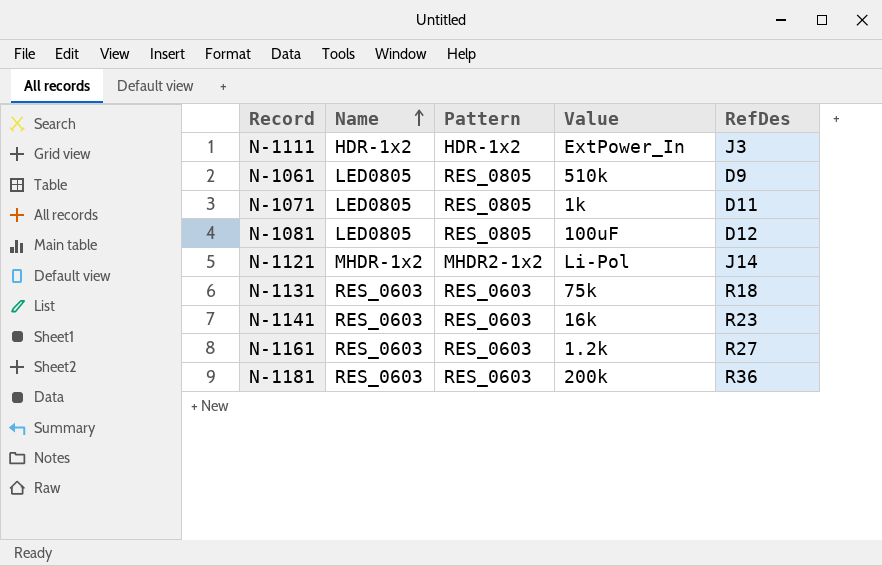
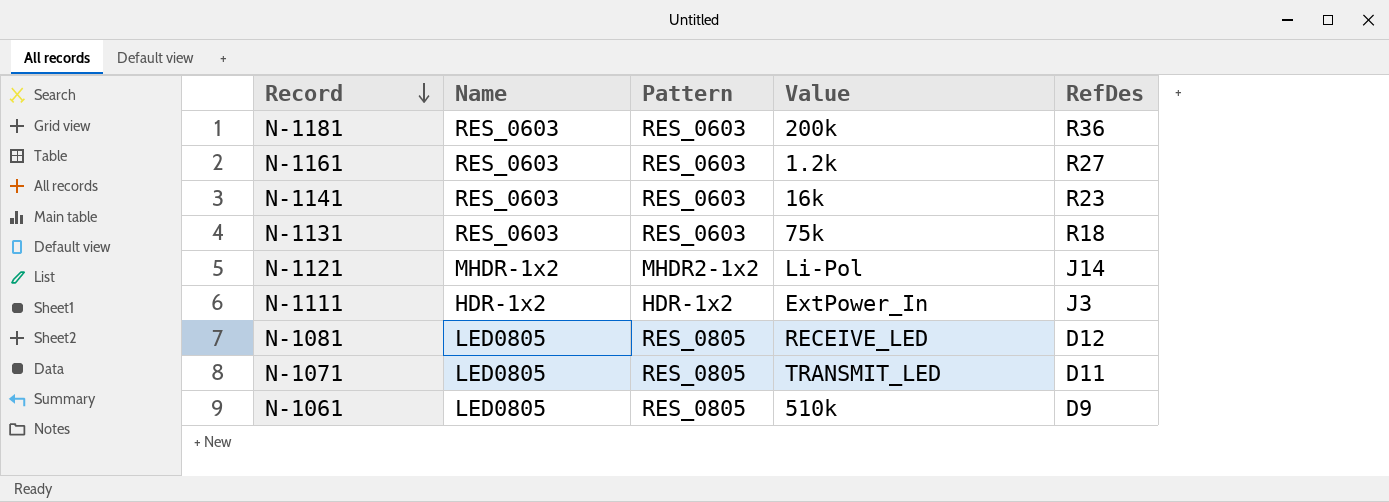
row order: Name ascending -> Record descending
N-1081 | Value: 100uF -> RECEIVE_LED
N-1071 | Value: 1k -> TRANSMIT_LED

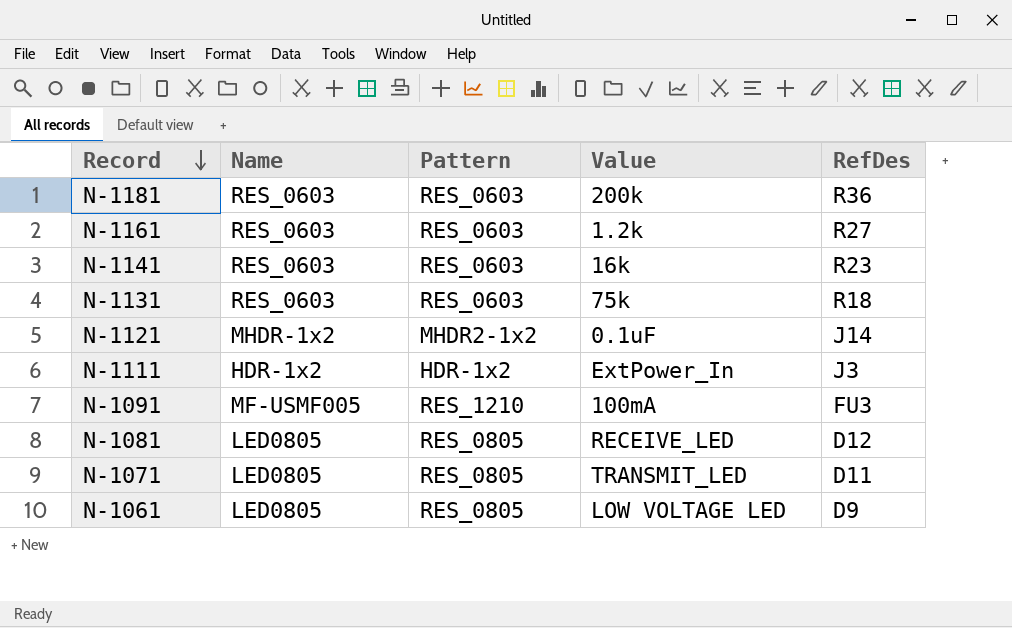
N-1121 | Value: Li-Pol -> 0.1uF
row N-1091: none -> MF-USMF005 | RES_1210 | 100mA | FU3
N-1061 | Value: 510k -> LOW VOLTAGE LED

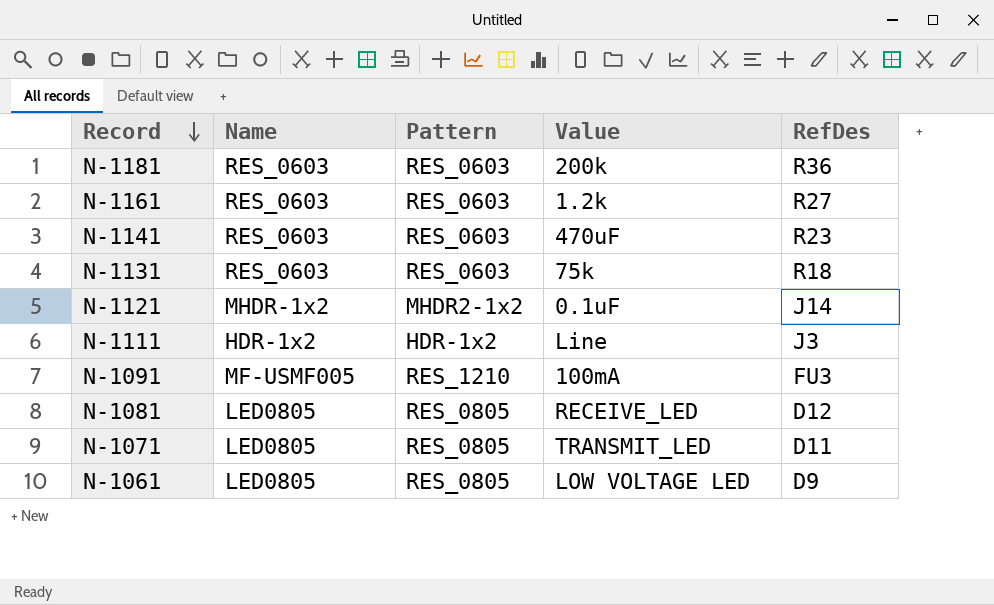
N-1141 | Value: 16k -> 470uF
N-1111 | Value: ExtPower_In -> Line

